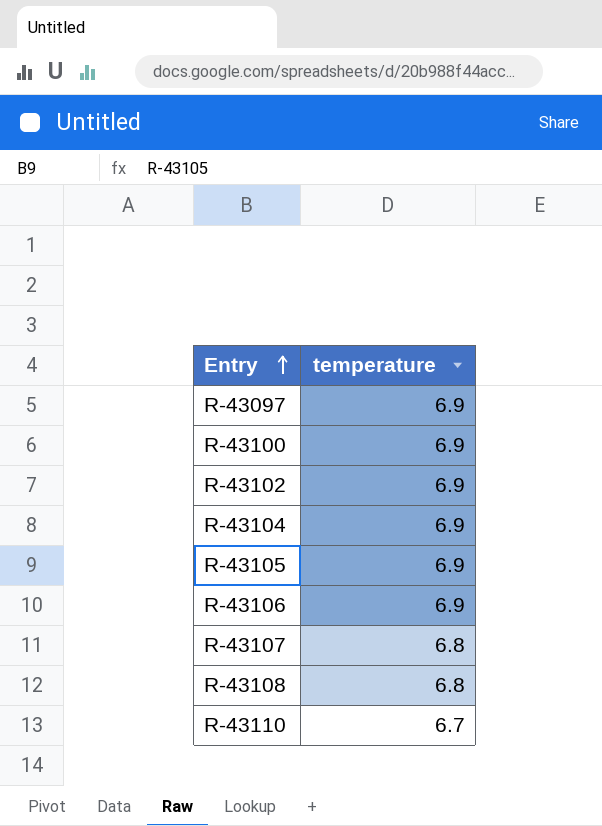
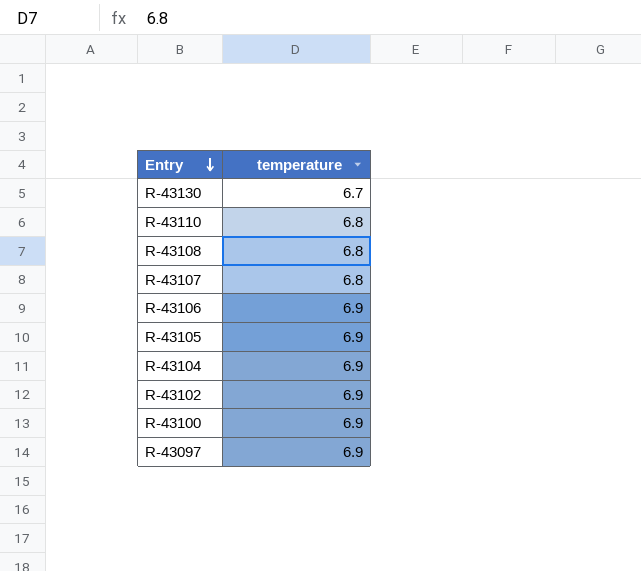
row order: Entry ascending -> Entry descending
row R-43130: none -> 6.7
R-43110 | temperature: 6.7 -> 6.8

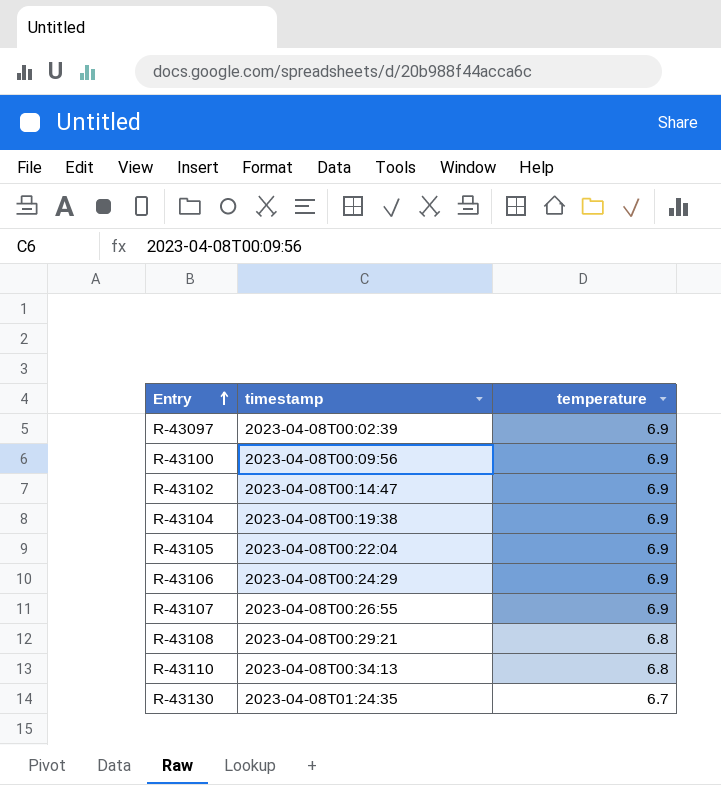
row order: Entry descending -> Entry ascending
column timestamp | position: none -> 2
R-43107 | temperature: 6.8 -> 6.9

